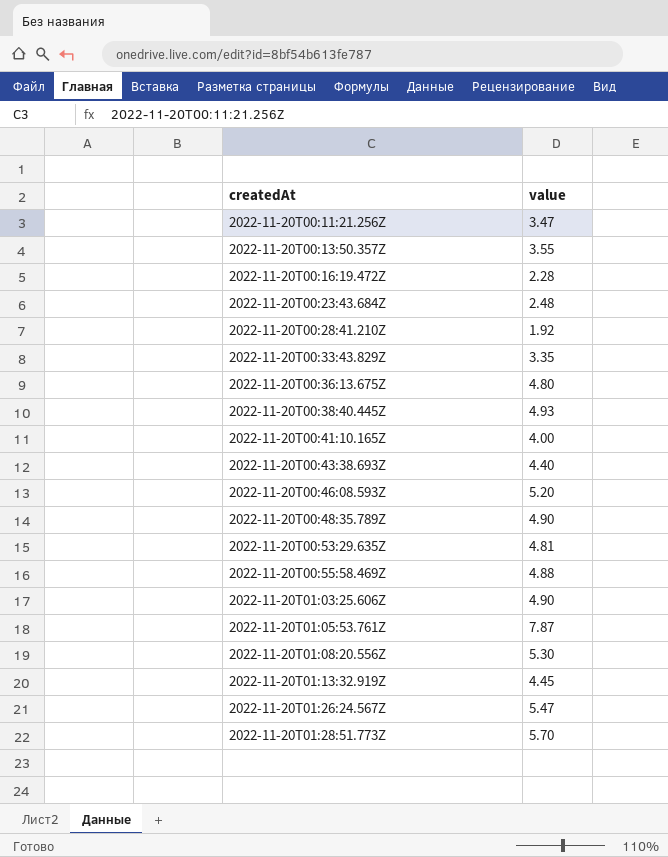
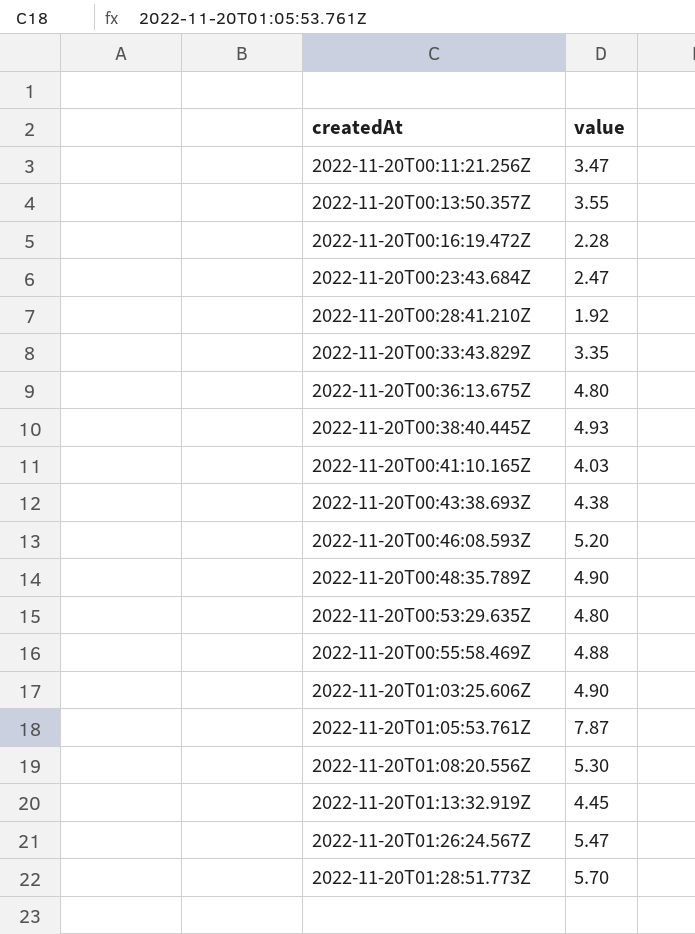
2022-11-20T00:23:43.684Z | value: 2.48 -> 2.47
2022-11-20T00:41:10.165Z | value: 4.00 -> 4.03
2022-11-20T00:43:38.693Z | value: 4.40 -> 4.38
2022-11-20T00:53:29.635Z | value: 4.81 -> 4.80

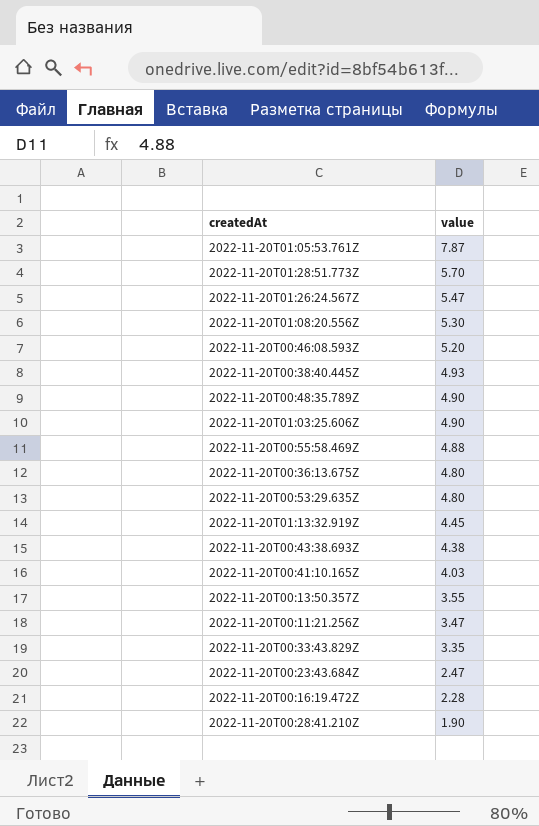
row order: createdAt ascending -> value descending
2022-11-20T00:28:41.210Z | value: 1.92 -> 1.90

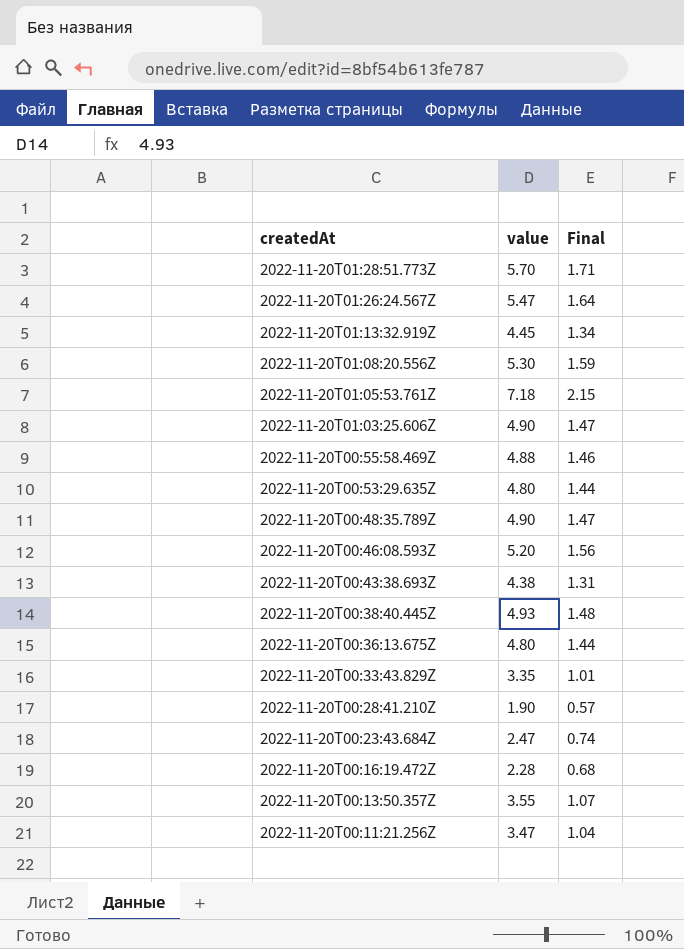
row order: value descending -> createdAt descending
column Final | formula: none -> [value] * 0.3
row 2022-11-20T00:41:10.165Z: 4.03 -> none
2022-11-20T01:05:53.761Z | value: 7.87 -> 7.18

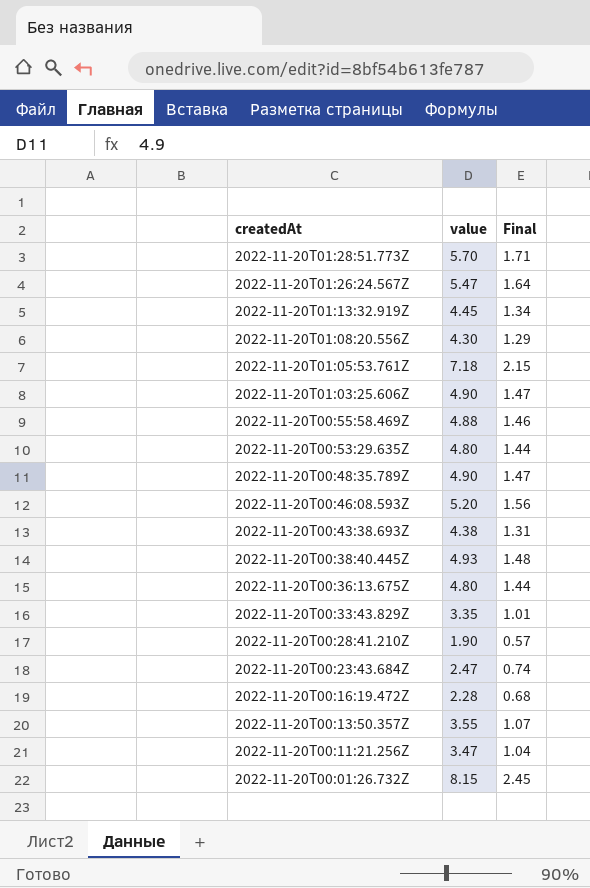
2022-11-20T01:08:20.556Z | value: 5.30 -> 4.30
2022-11-20T01:08:20.556Z | Final: 1.59 -> 1.29
row 2022-11-20T00:01:26.732Z: none -> 8.15 | 2.45

